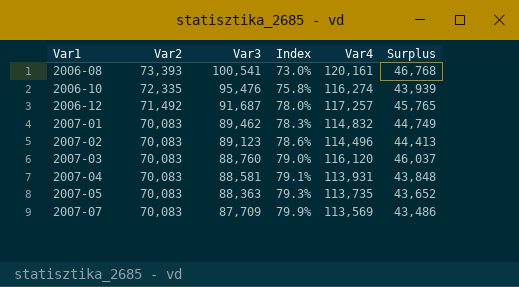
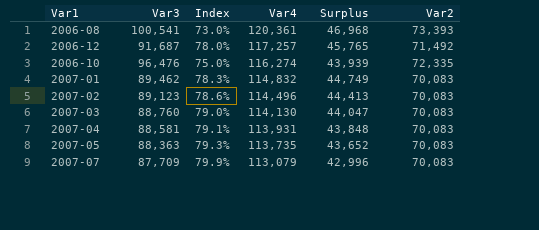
row order: Var1 ascending -> Var4 descending
column Var2 | position: 2 -> 6
2006-08 | Var4: 120,161 -> 120,361
2006-08 | Surplus: 46,768 -> 46,968
2006-10 | Var3: 95,476 -> 96,476
2006-10 | Index: 75.8% -> 75.0%
2007-03 | Var4: 116,120 -> 114,130
2007-03 | Surplus: 46,037 -> 44,047
2007-07 | Var4: 113,569 -> 113,079
2007-07 | Surplus: 43,486 -> 42,996

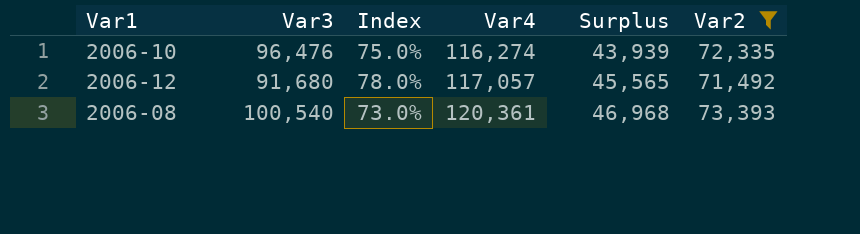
filter: none -> Var2 != 70,083
row order: Var4 descending -> Var4 ascending
2006-12 | Var3: 91,687 -> 91,680
2006-12 | Var4: 117,257 -> 117,057
2006-12 | Surplus: 45,765 -> 45,565
2006-08 | Var3: 100,541 -> 100,540

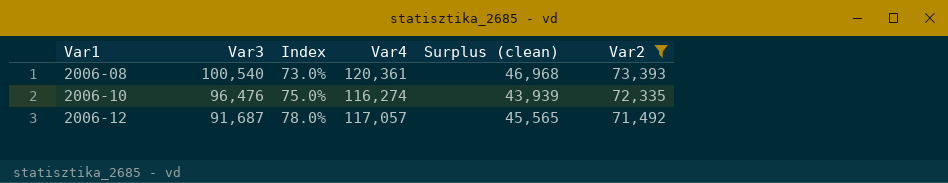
row order: Var4 ascending -> Var1 ascending
column name: Surplus -> Surplus (clean)
2006-12 | Var3: 91,680 -> 91,687

